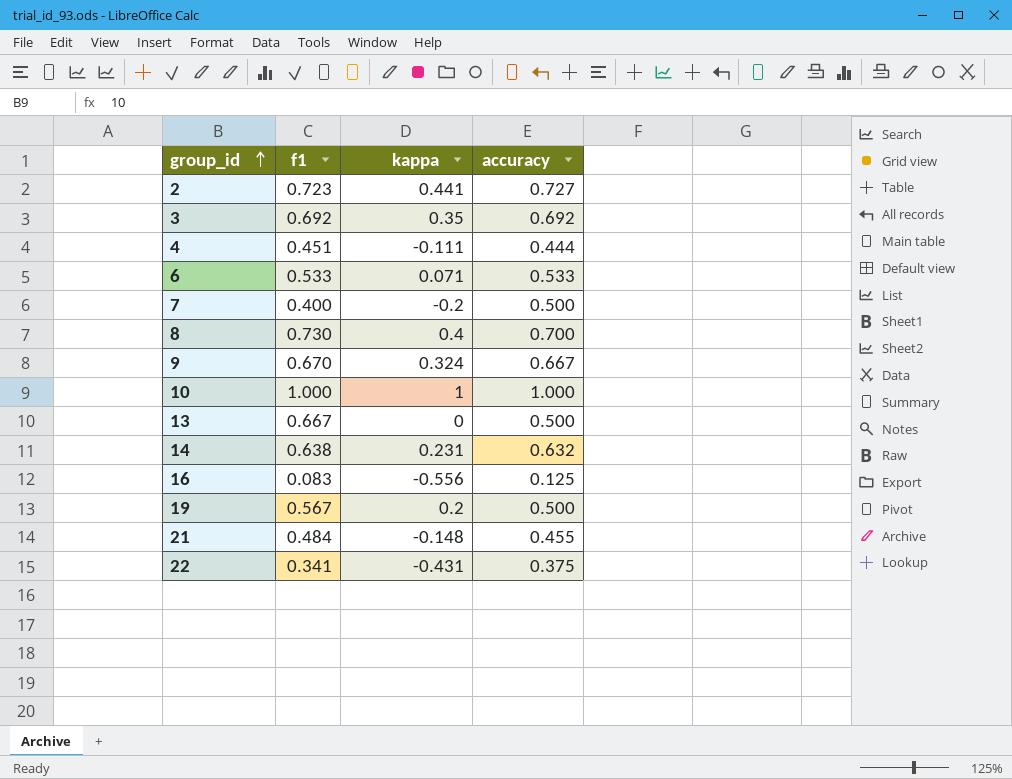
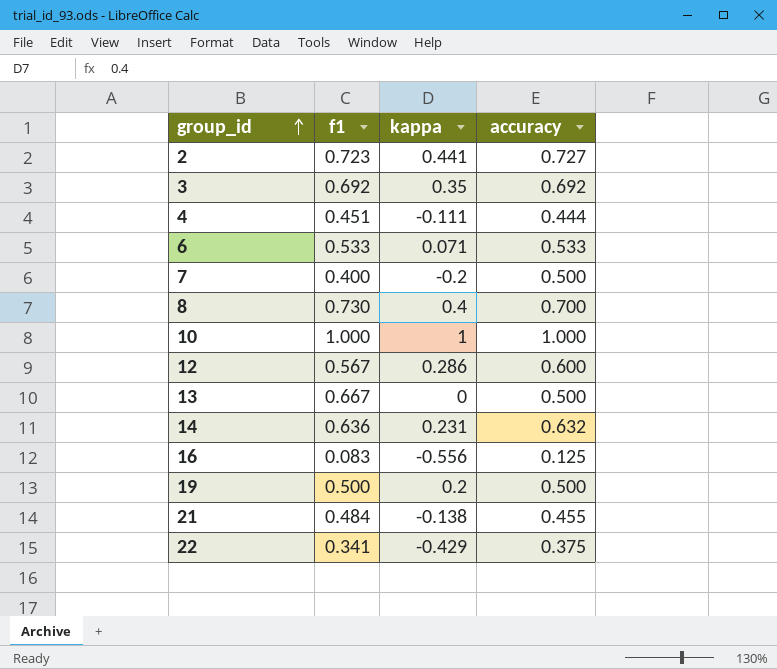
row 9: 0.670 | 0.324 | 0.667 -> none
row 12: none -> 0.567 | 0.286 | 0.600
14 | f1: 0.638 -> 0.636
19 | f1: 0.567 -> 0.500
21 | kappa: -0.148 -> -0.138
22 | kappa: -0.431 -> -0.429

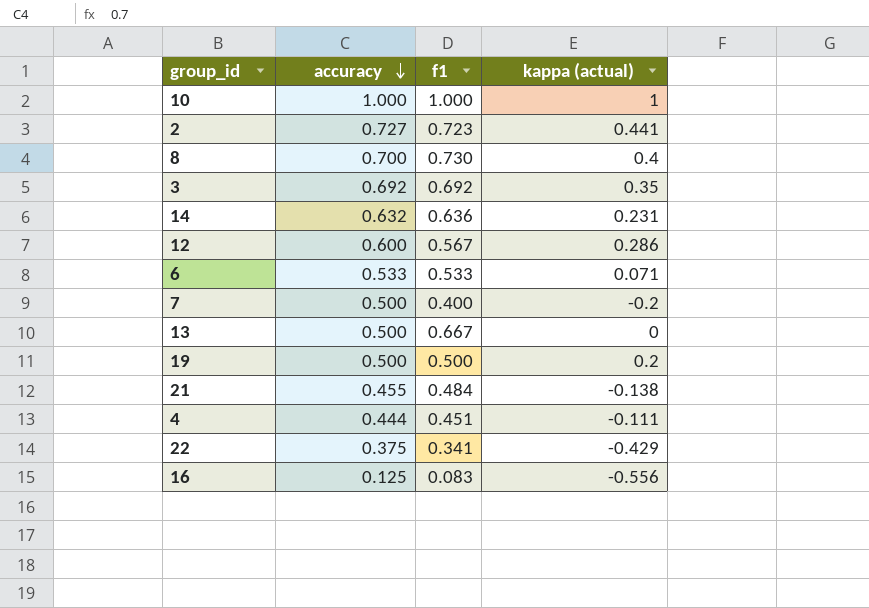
row order: group_id ascending -> accuracy descending
column accuracy | position: 4 -> 2
column name: kappa -> kappa (actual)

